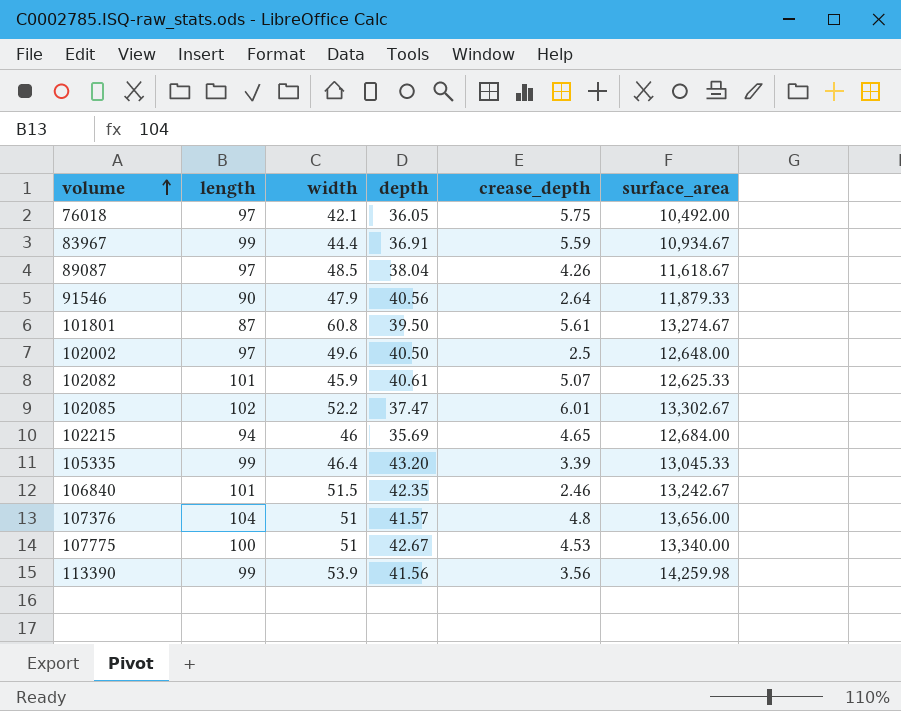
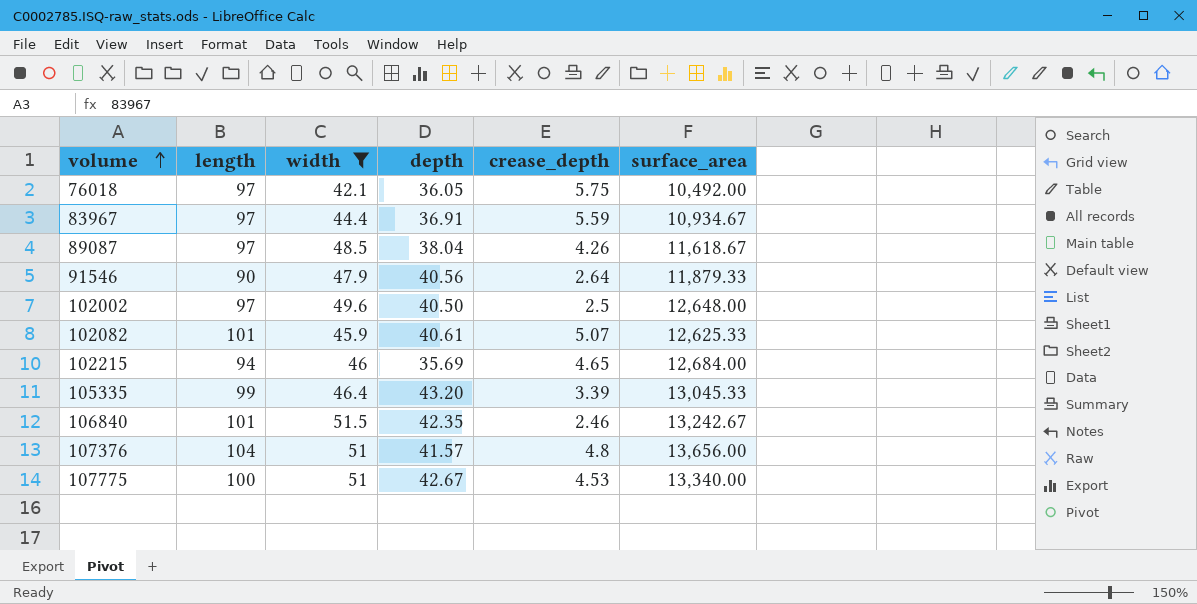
filter: none -> width <= 51.5
83967 | length: 99 -> 97

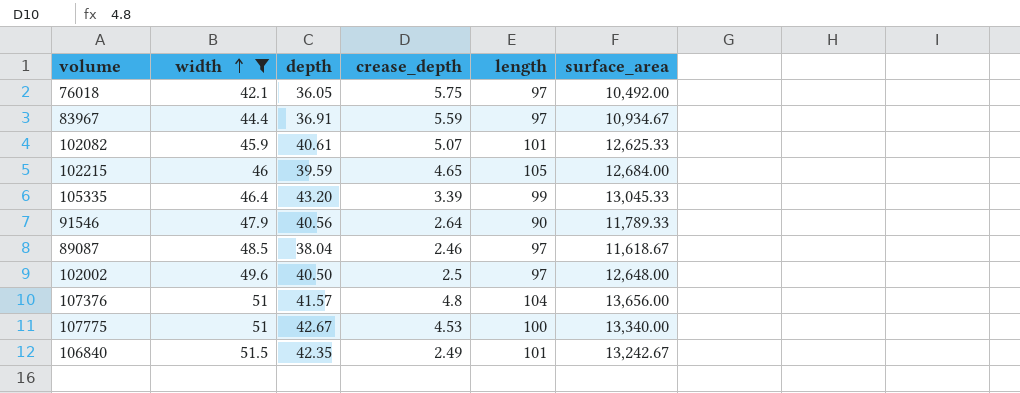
row order: volume ascending -> width ascending
column length | position: 2 -> 5
102215 | depth: 35.69 -> 39.59
102215 | length: 94 -> 105
91546 | surface_area: 11,879.33 -> 11,789.33
89087 | crease_depth: 4.26 -> 2.46
106840 | crease_depth: 2.46 -> 2.49

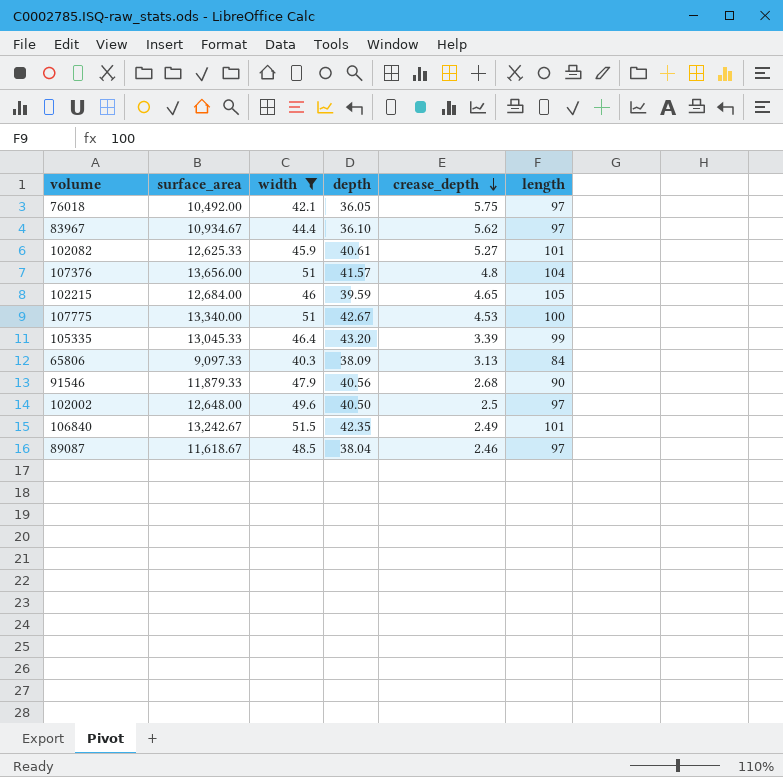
row order: width ascending -> crease_depth descending
column surface_area | position: 6 -> 2
83967 | depth: 36.91 -> 36.10
83967 | crease_depth: 5.59 -> 5.62
102082 | crease_depth: 5.07 -> 5.27
row 65806: none -> 9,097.33 | 40.3 | 38.09 | 3.13 | 84
91546 | surface_area: 11,789.33 -> 11,879.33
91546 | crease_depth: 2.64 -> 2.68

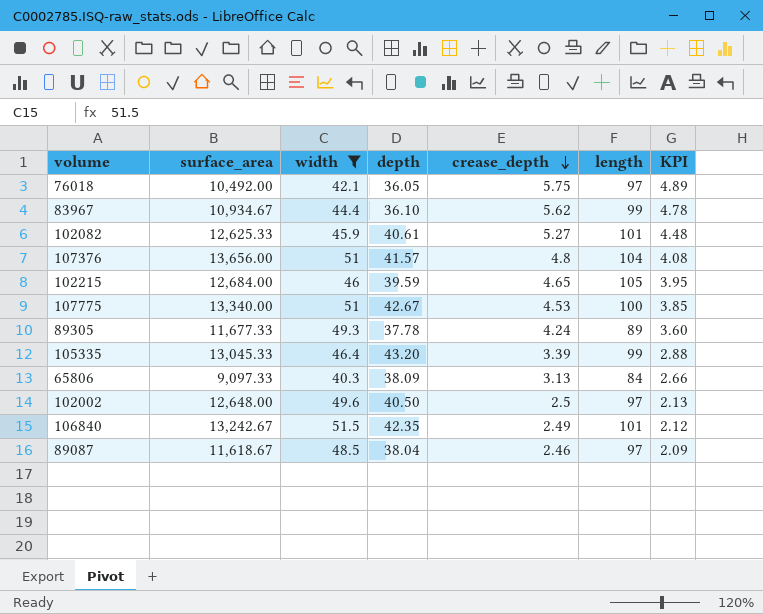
column KPI | formula: none -> [crease_depth] * 0.85
row 91546: 11,879.33 | 47.9 | 40.56 | 2.68 | 90 -> none
83967 | length: 97 -> 99
row 89305: none -> 11,677.33 | 49.3 | 37.78 | 4.24 | 89 | 3.60

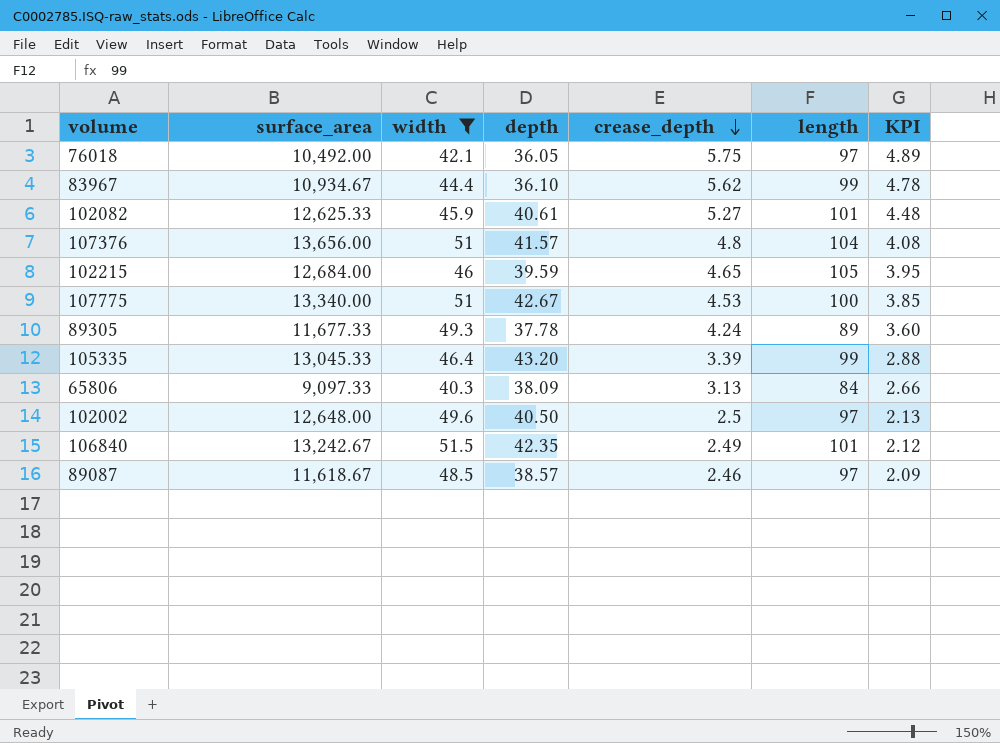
89087 | depth: 38.04 -> 38.57

